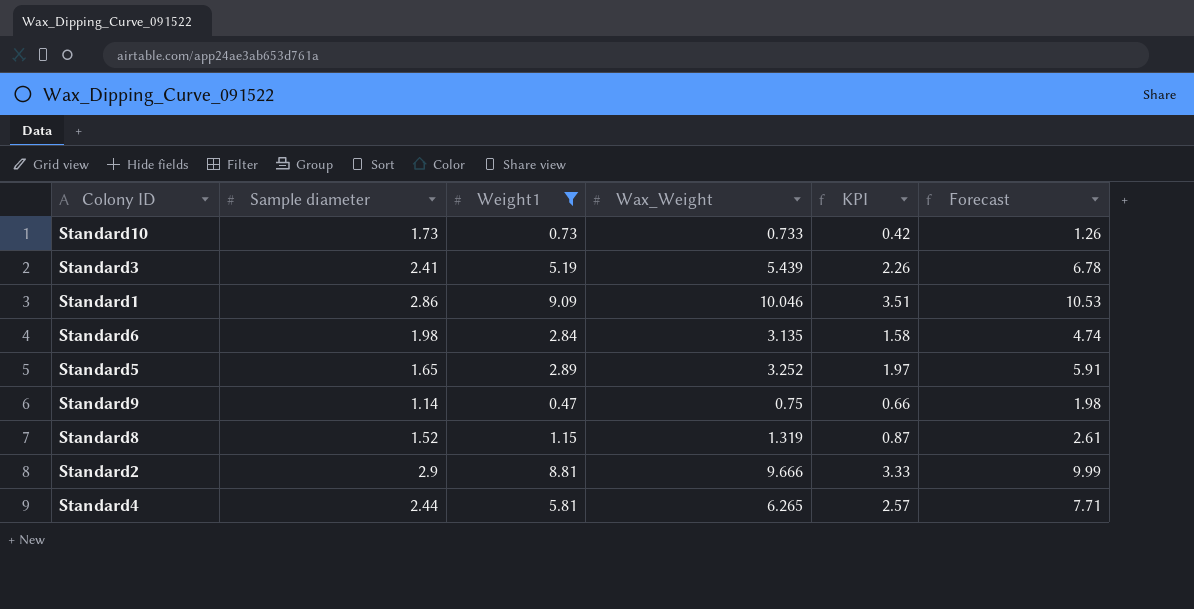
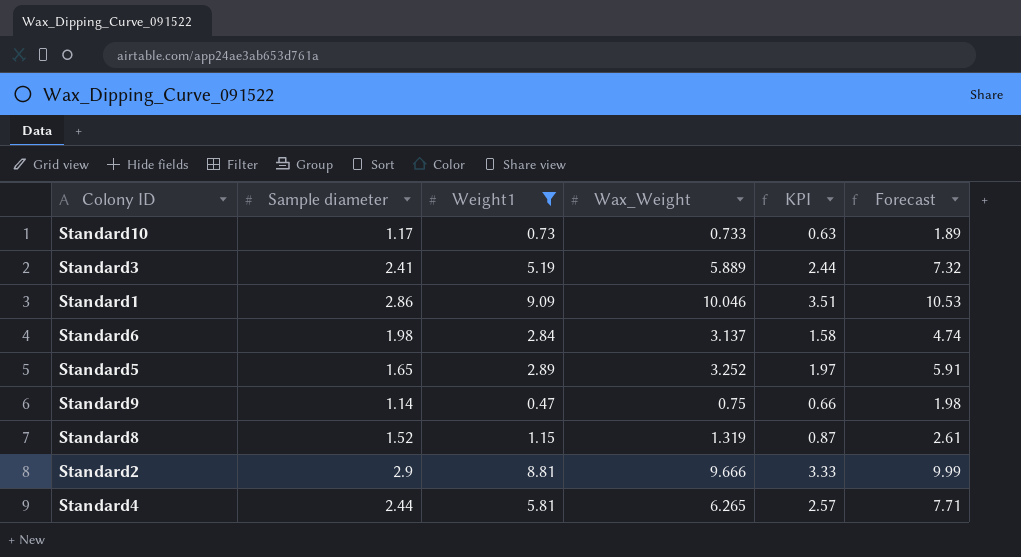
Standard10 | Sample diameter: 1.73 -> 1.17
Standard10 | KPI: 0.42 -> 0.63
Standard10 | Forecast: 1.26 -> 1.89
Standard3 | Wax_Weight: 5.439 -> 5.889
Standard3 | KPI: 2.26 -> 2.44
Standard3 | Forecast: 6.78 -> 7.32
Standard6 | Wax_Weight: 3.135 -> 3.137

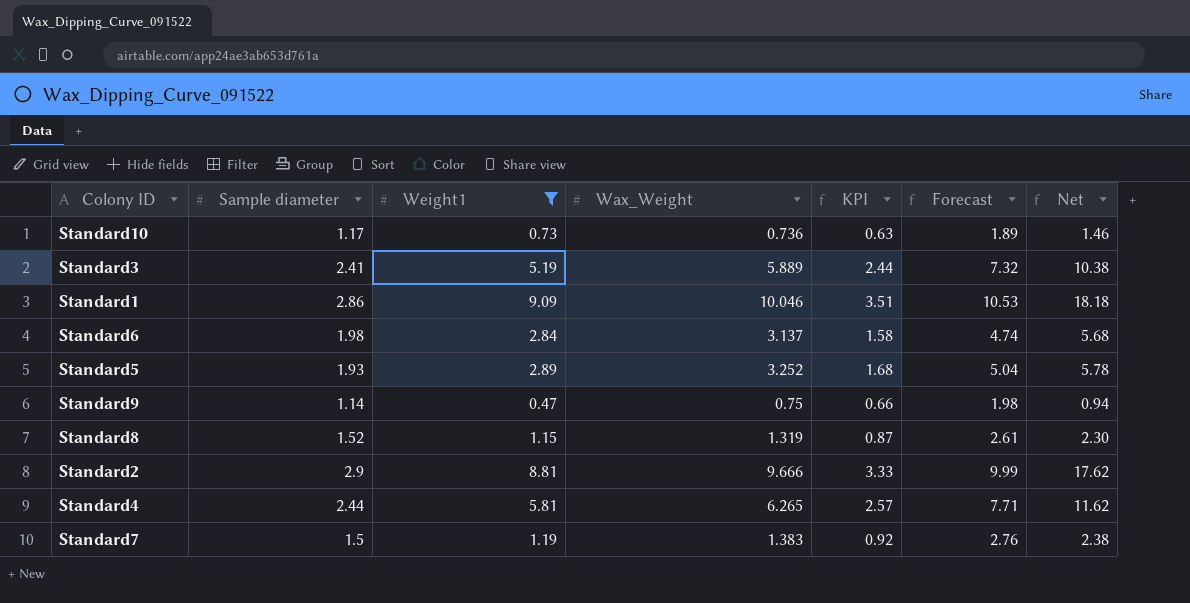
column Net | formula: none -> [Weight1] * 2
Standard10 | Wax_Weight: 0.733 -> 0.736
Standard5 | Sample diameter: 1.65 -> 1.93
Standard5 | KPI: 1.97 -> 1.68
Standard5 | Forecast: 5.91 -> 5.04
row Standard7: none -> 1.5 | 1.19 | 1.383 | 0.92 | 2.76 | 2.38

